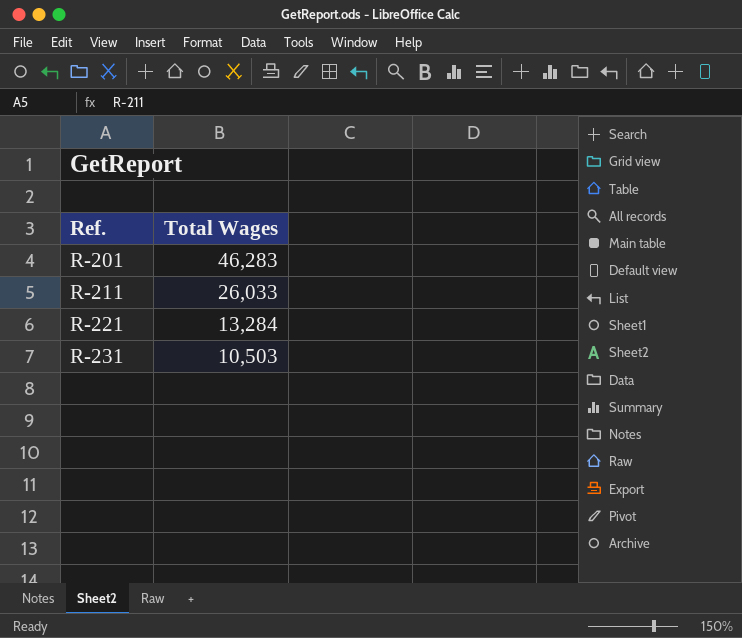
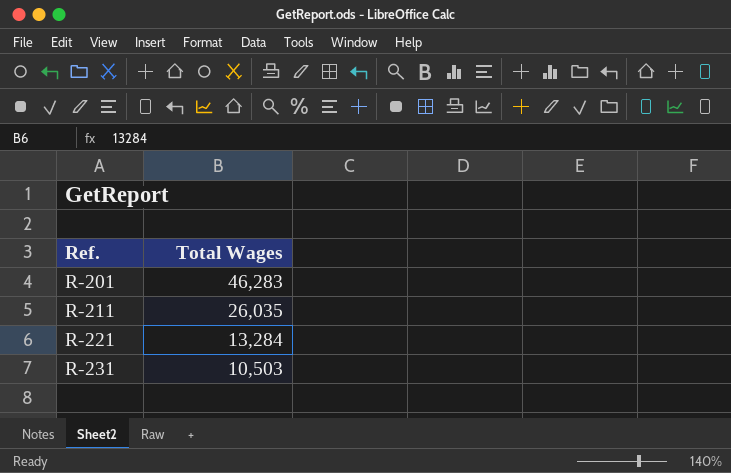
R-211 | Total Wages: 26,033 -> 26,035

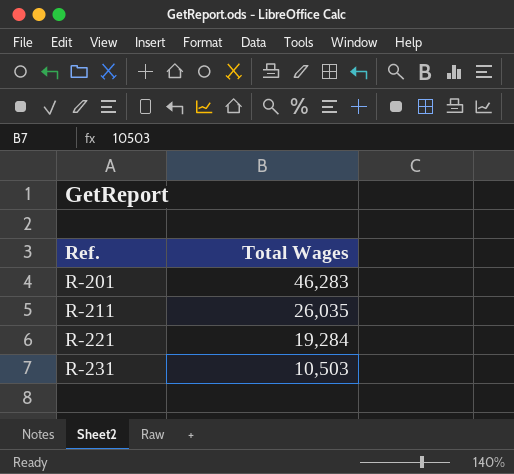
R-221 | Total Wages: 13,284 -> 19,284

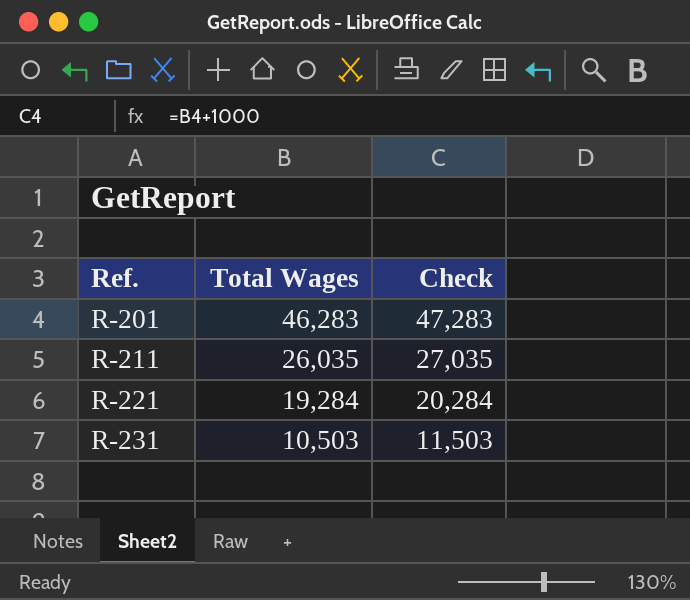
column Check | formula: none -> [Total Wages] + 1000

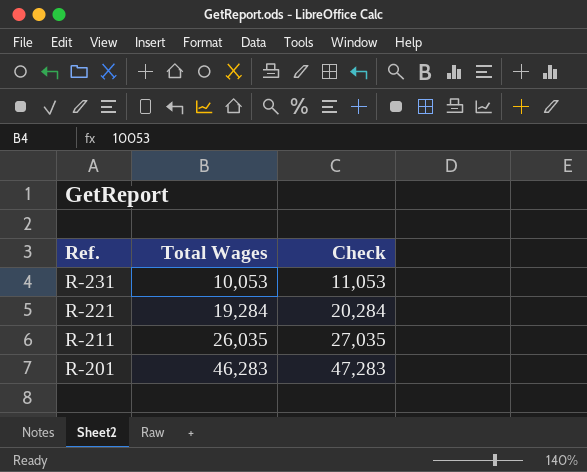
row order: Ref. ascending -> Ref. descending
R-231 | Total Wages: 10,503 -> 10,053
R-231 | Check: 11,503 -> 11,053

